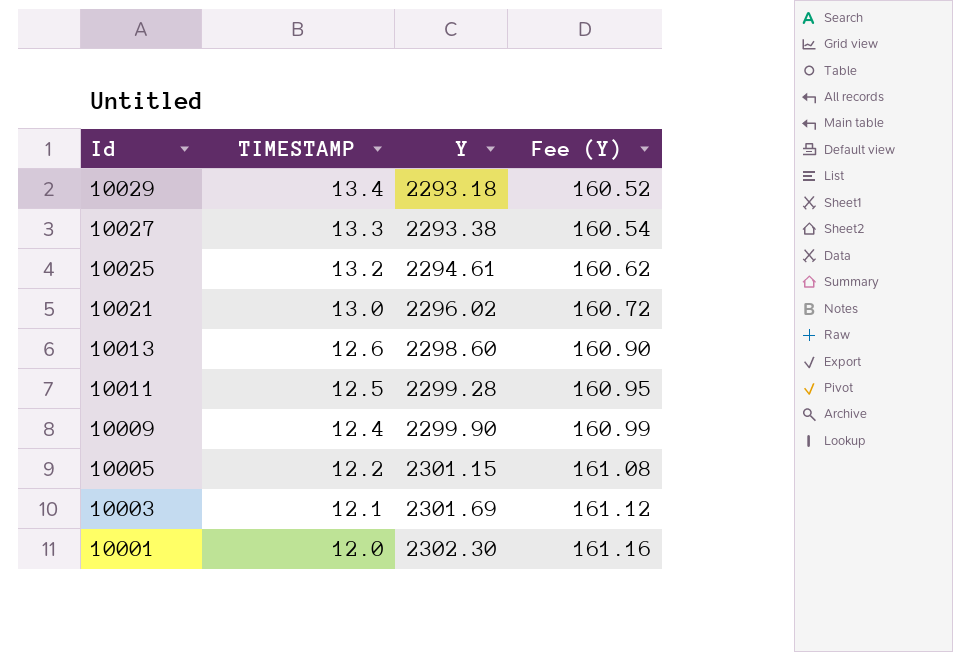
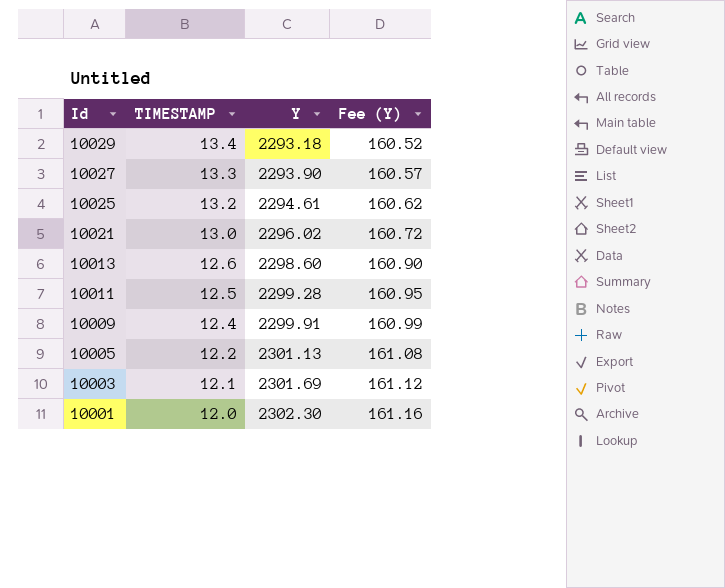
10027 | Y: 2293.38 -> 2293.90
10027 | Fee (Y): 160.54 -> 160.57
10009 | Y: 2299.90 -> 2299.91
10005 | Y: 2301.15 -> 2301.13

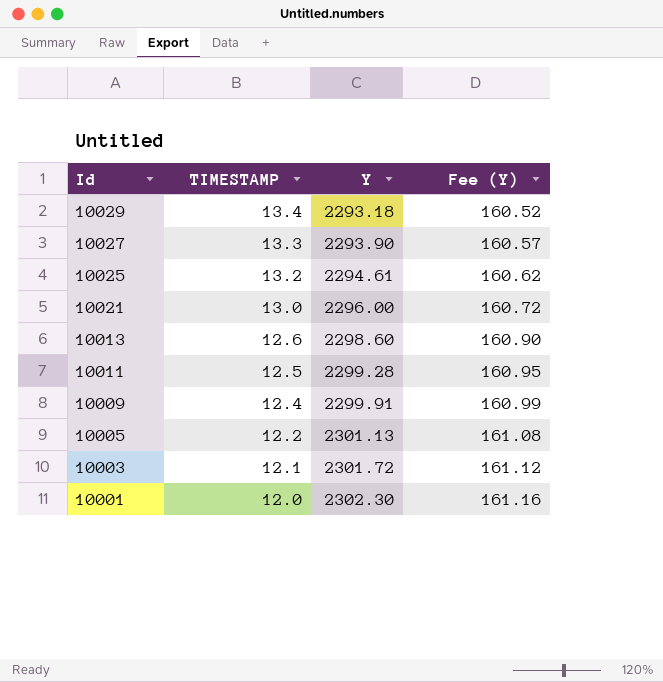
10021 | Y: 2296.02 -> 2296.00
10003 | Y: 2301.69 -> 2301.72

